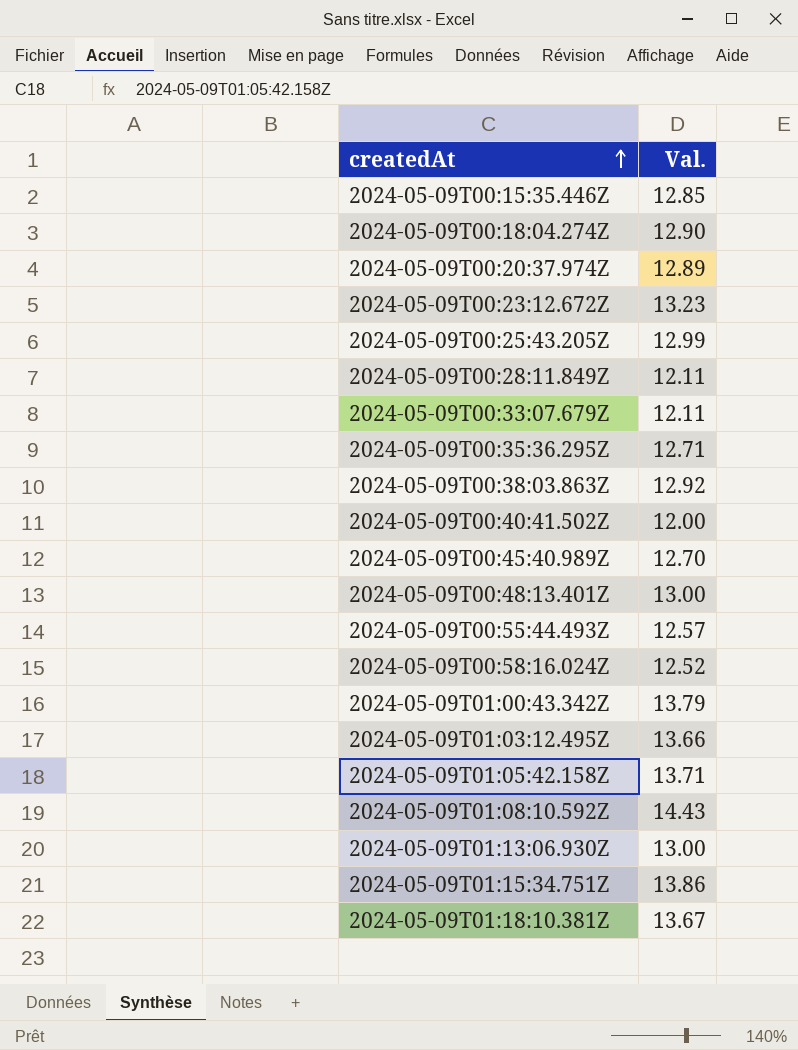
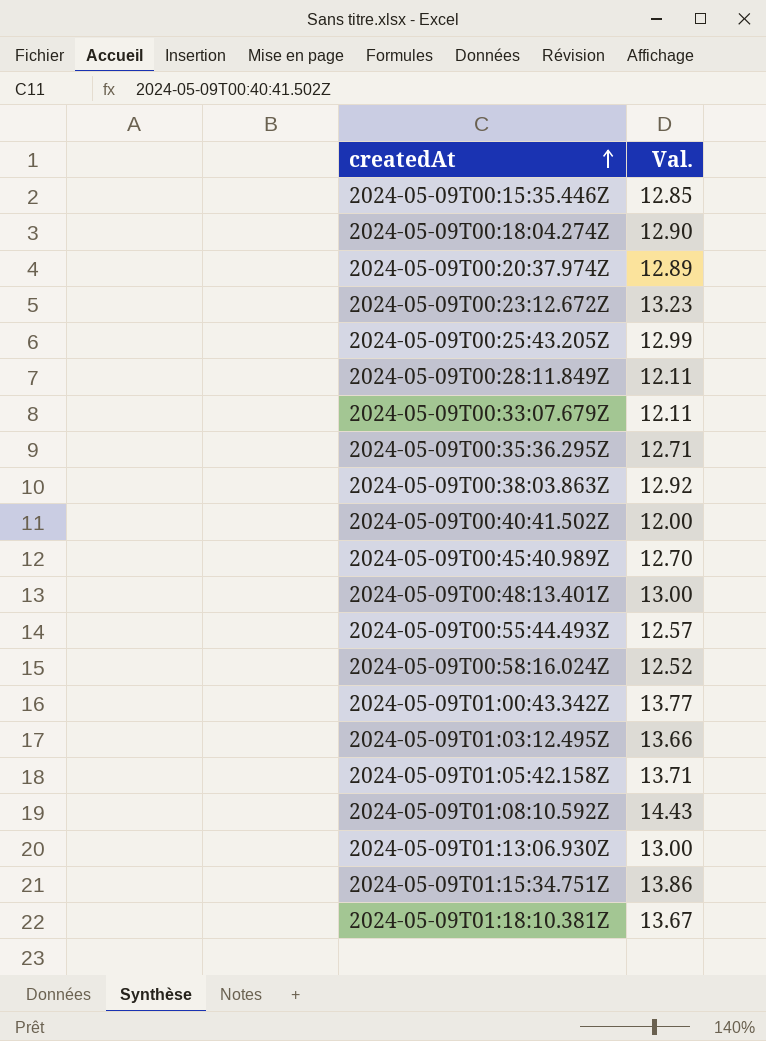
2024-05-09T01:00:43.342Z | Val.: 13.79 -> 13.77

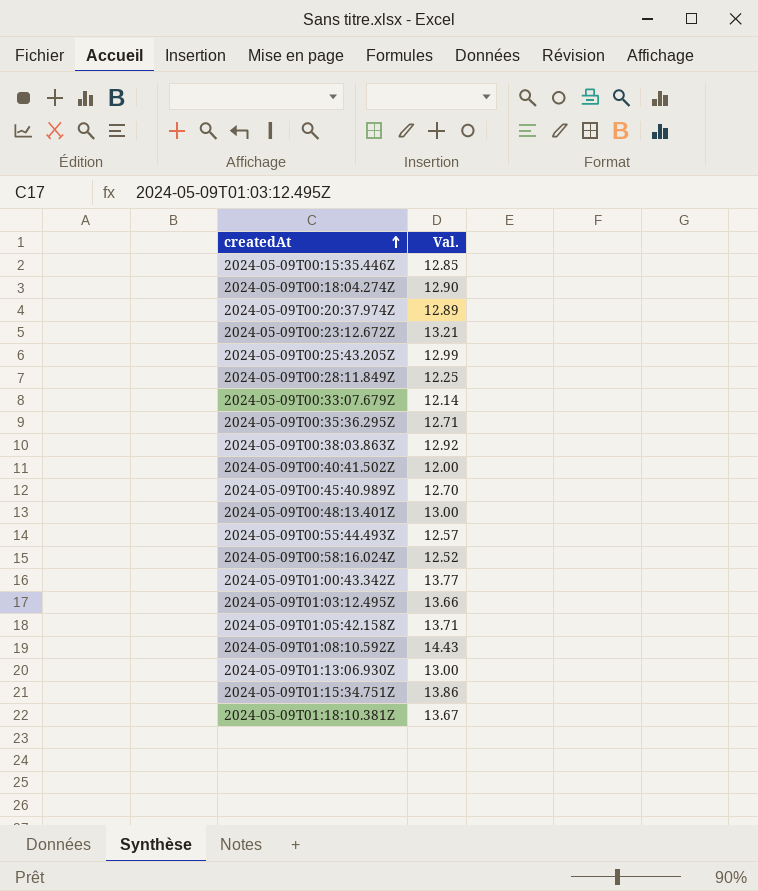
2024-05-09T00:23:12.672Z | Val.: 13.23 -> 13.21
2024-05-09T00:28:11.849Z | Val.: 12.11 -> 12.25
2024-05-09T00:33:07.679Z | Val.: 12.11 -> 12.14

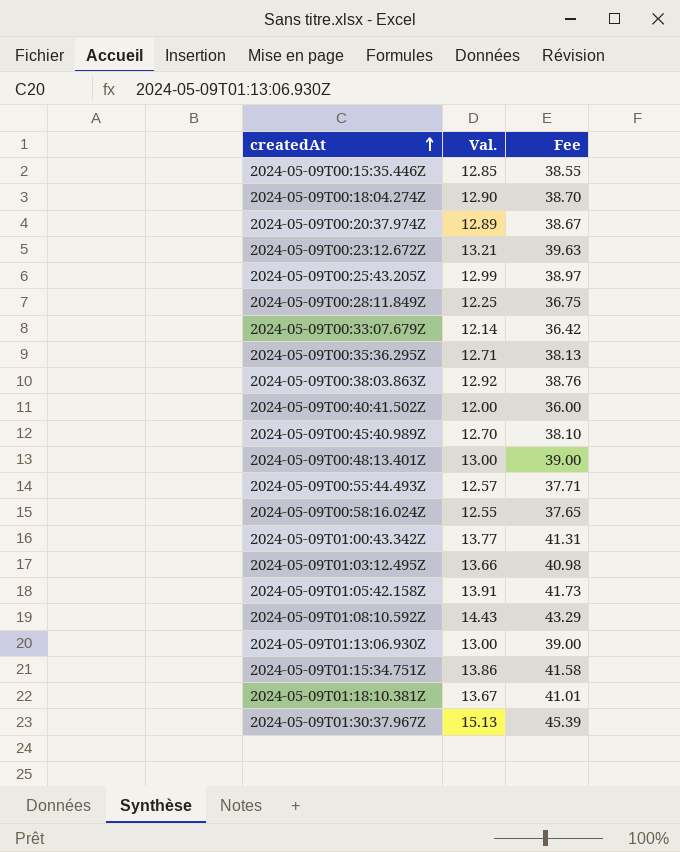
column Fee | formula: none -> [Val.] * 3
2024-05-09T00:58:16.024Z | Val.: 12.52 -> 12.55
2024-05-09T01:05:42.158Z | Val.: 13.71 -> 13.91
row 2024-05-09T01:30:37.967Z: none -> 15.13 | 45.39

